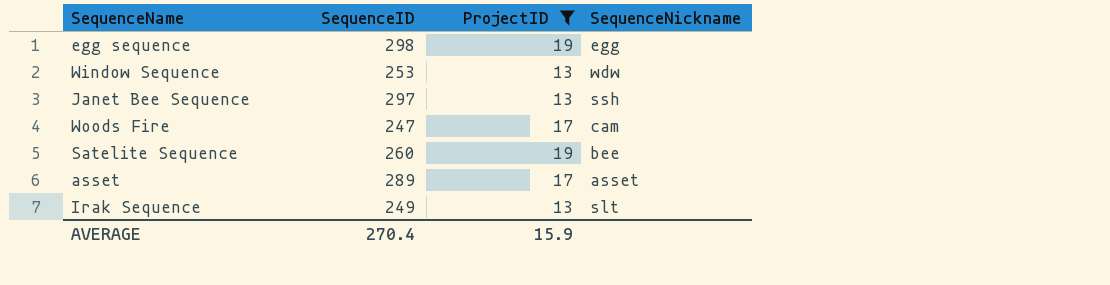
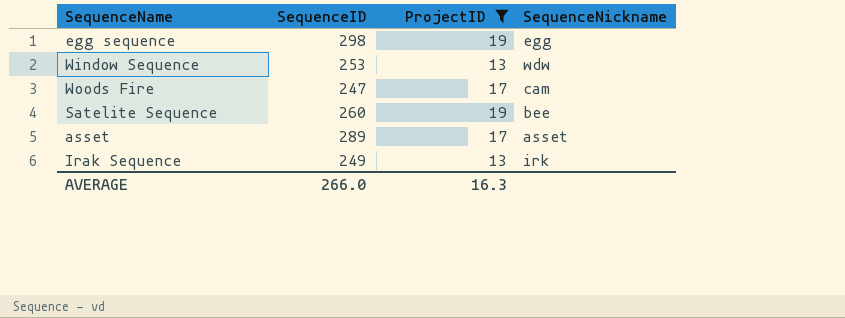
row Janet Bee Sequence: 297 | 13 | ssh -> none
Irak Sequence | SequenceNickname: slt -> irk
AVERAGE | SequenceID: 270.4 -> 266.0
AVERAGE | ProjectID: 15.9 -> 16.3

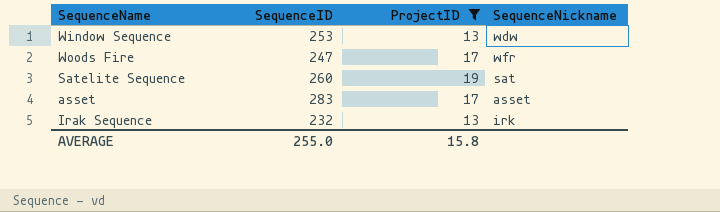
row egg sequence: 298 | 19 | egg -> none
Woods Fire | SequenceNickname: cam -> wfr
Satelite Sequence | SequenceNickname: bee -> sat
asset | SequenceID: 289 -> 283
Irak Sequence | SequenceID: 249 -> 232
AVERAGE | SequenceID: 266.0 -> 255.0
AVERAGE | ProjectID: 16.3 -> 15.8

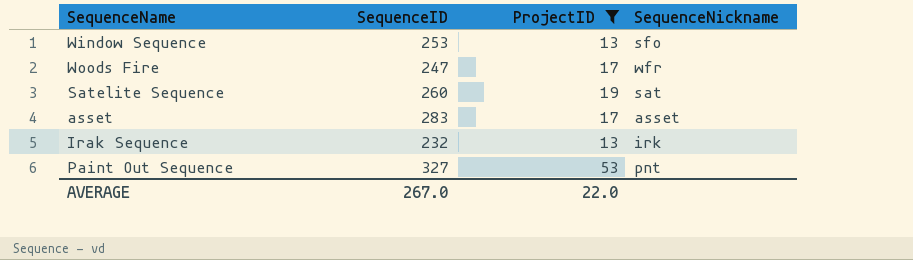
Window Sequence | SequenceNickname: wdw -> sfo
row Paint Out Sequence: none -> 327 | 53 | pnt
AVERAGE | SequenceID: 255.0 -> 267.0
AVERAGE | ProjectID: 15.8 -> 22.0

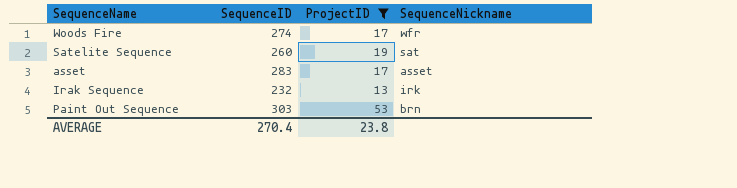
row Window Sequence: 253 | 13 | sfo -> none
Woods Fire | SequenceID: 247 -> 274
Paint Out Sequence | SequenceID: 327 -> 303
Paint Out Sequence | SequenceNickname: pnt -> brn
AVERAGE | SequenceID: 267.0 -> 270.4
AVERAGE | ProjectID: 22.0 -> 23.8

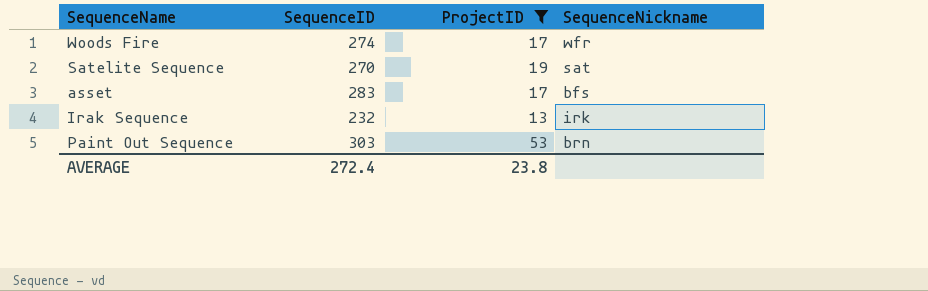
Satelite Sequence | SequenceID: 260 -> 270
asset | SequenceNickname: asset -> bfs
AVERAGE | SequenceID: 270.4 -> 272.4

